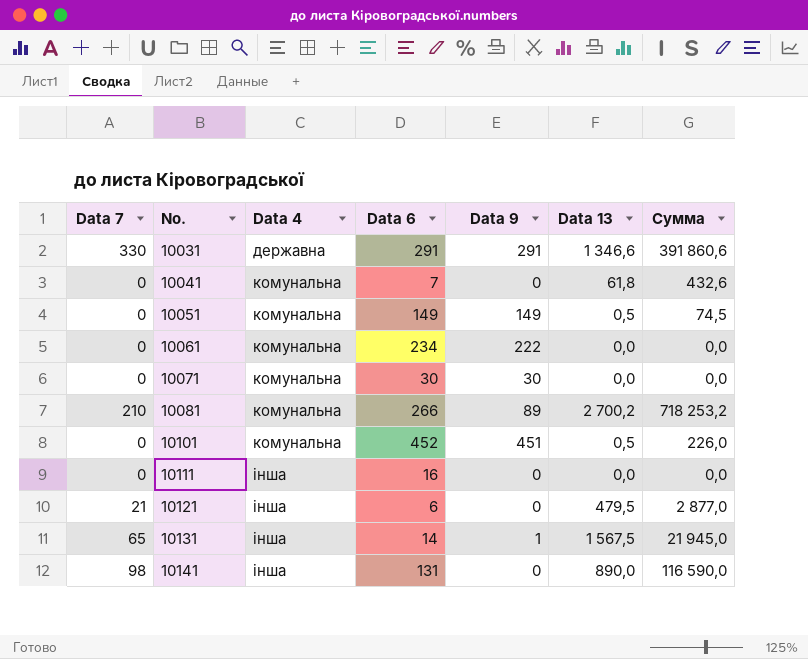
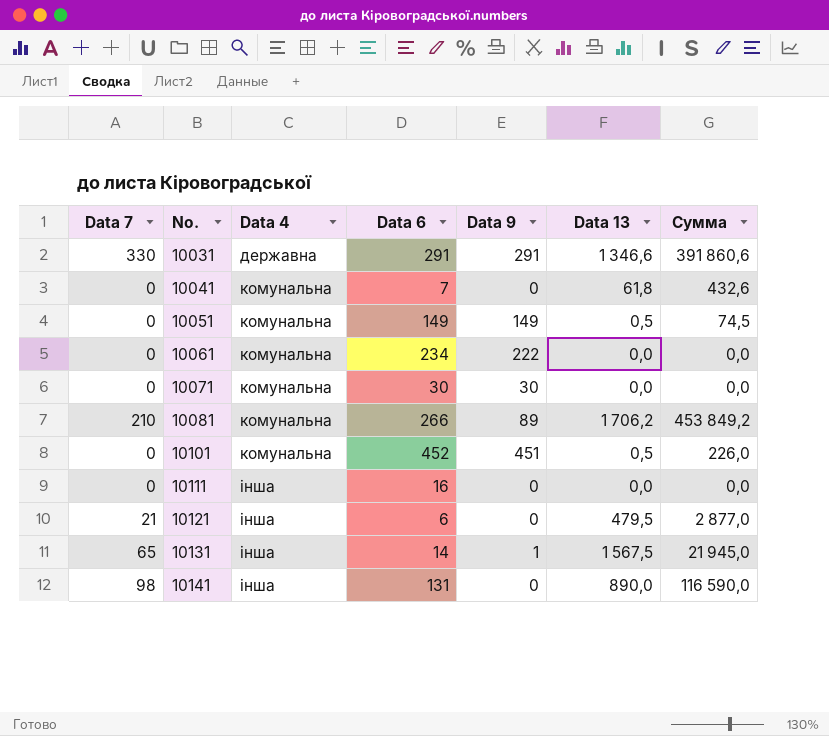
10081 | Data 13: 2 700,2 -> 1 706,2
10081 | Сумма: 718 253,2 -> 453 849,2

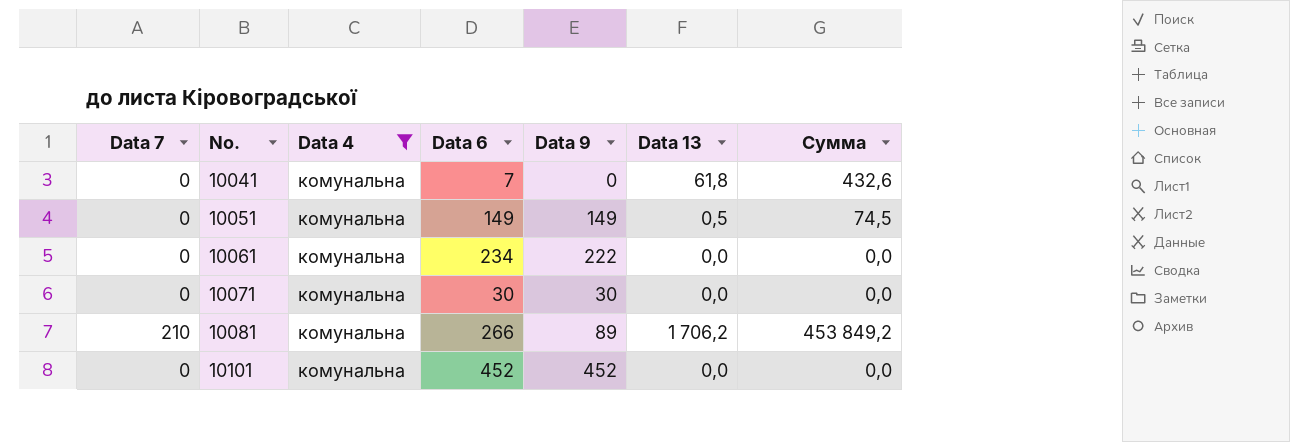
filter: none -> Data 4 = комунальна
10101 | Data 9: 451 -> 452
10101 | Data 13: 0,5 -> 0,0
10101 | Сумма: 226,0 -> 0,0

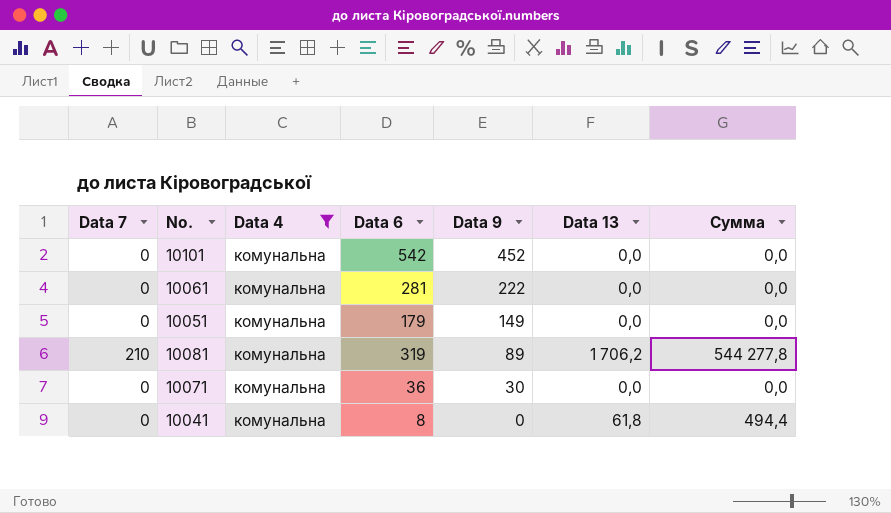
row order: No. ascending -> Data 9 descending
10101 | Data 6: 452 -> 542
10061 | Data 6: 234 -> 281
10051 | Data 6: 149 -> 179
10051 | Data 13: 0,5 -> 0,0
10051 | Сумма: 74,5 -> 0,0
10081 | Data 6: 266 -> 319
10081 | Сумма: 453 849,2 -> 544 277,8
10071 | Data 6: 30 -> 36
10041 | Data 6: 7 -> 8
10041 | Сумма: 432,6 -> 494,4

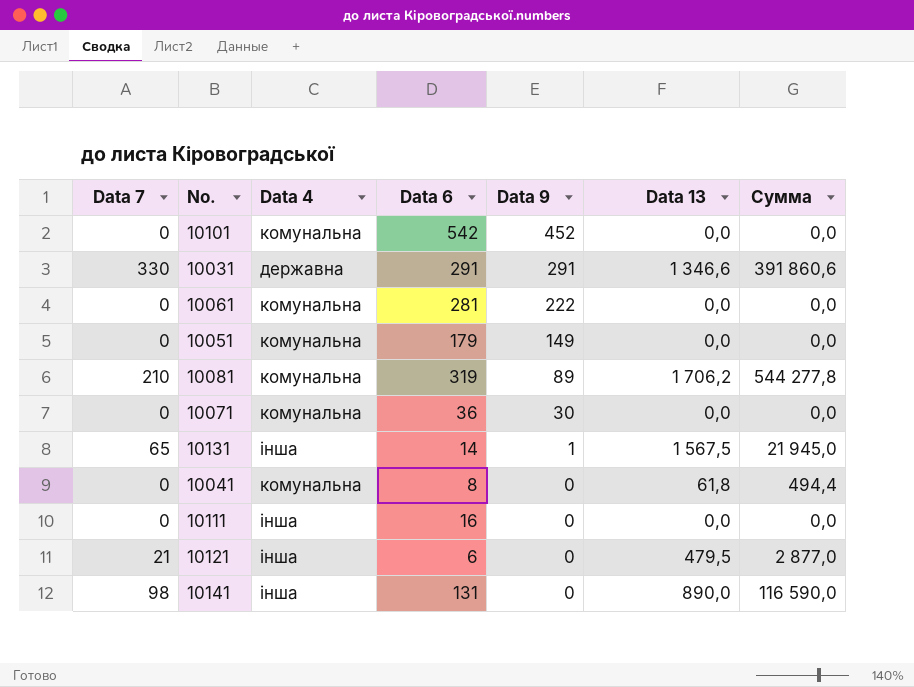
filter: Data 4 = комунальна -> none

